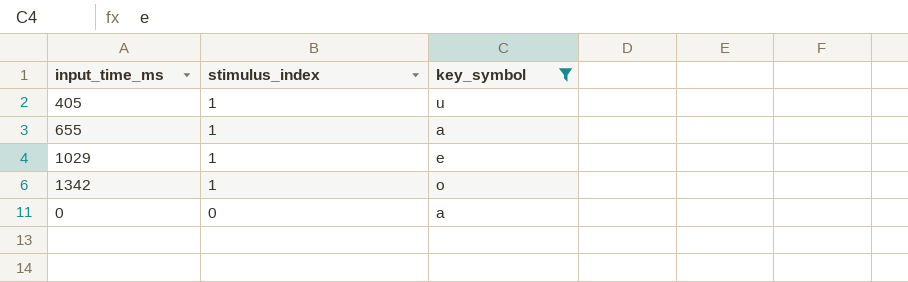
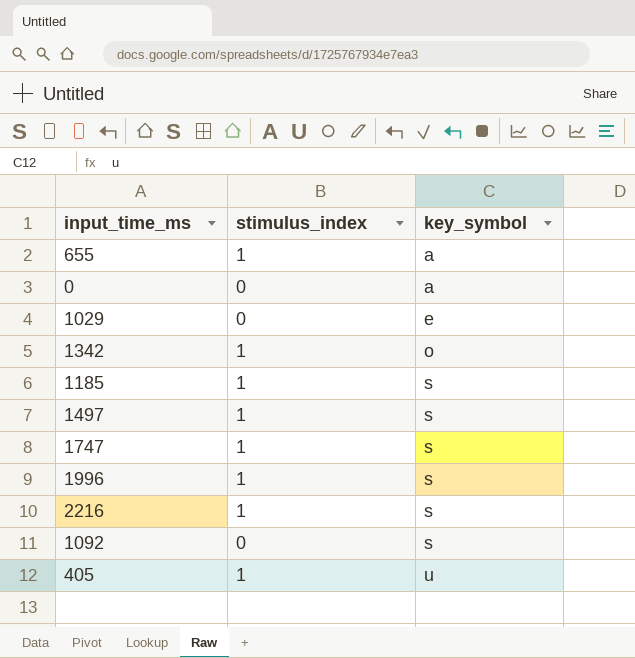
filter: key_symbol != s -> none
row order: stimulus_index descending -> key_symbol ascending
1029 | stimulus_index: 1 -> 0

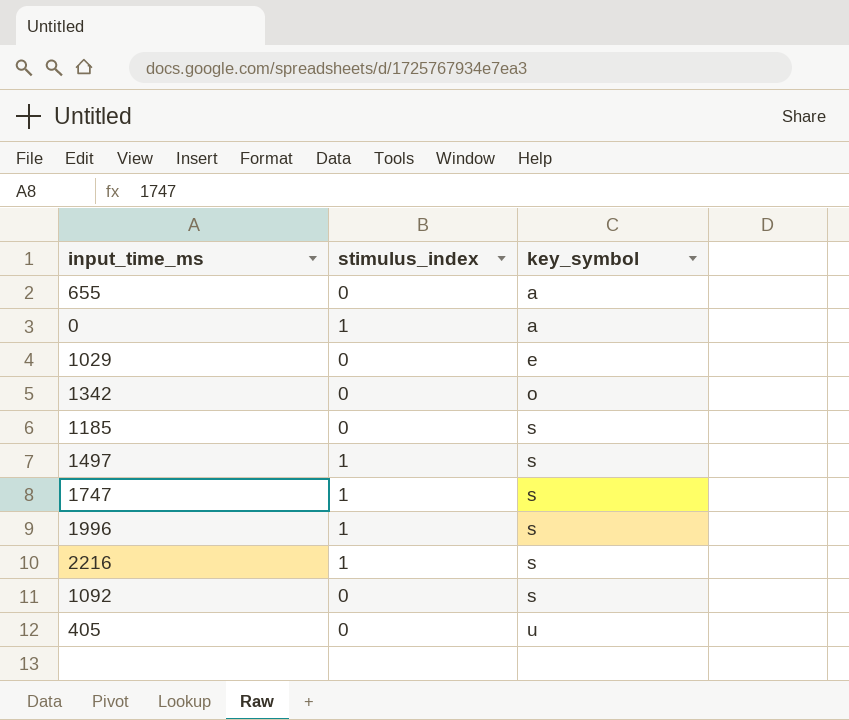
655 | stimulus_index: 1 -> 0
0 | stimulus_index: 0 -> 1
1342 | stimulus_index: 1 -> 0
1185 | stimulus_index: 1 -> 0
405 | stimulus_index: 1 -> 0

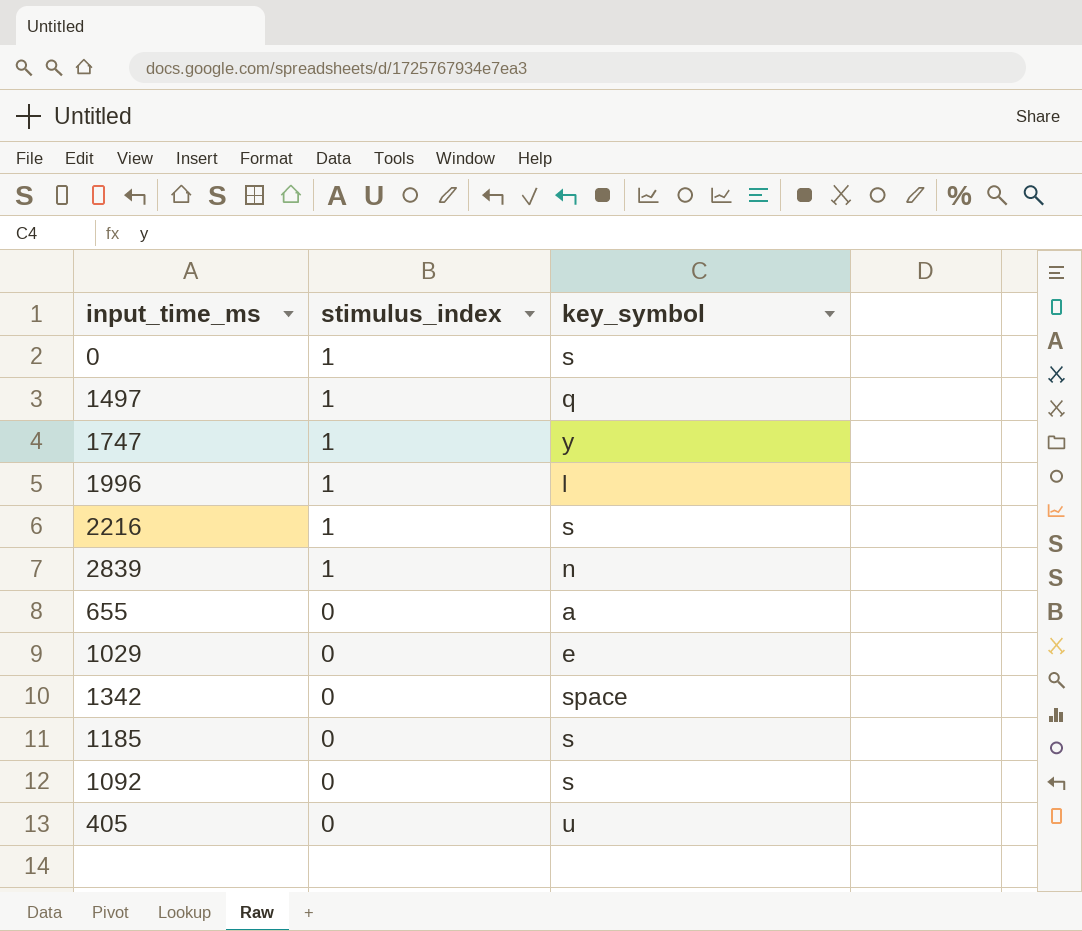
row order: key_symbol ascending -> stimulus_index descending
0 | key_symbol: a -> s
1497 | key_symbol: s -> q
1747 | key_symbol: s -> y
1996 | key_symbol: s -> l
row 2839: none -> 1 | n
1342 | key_symbol: o -> space

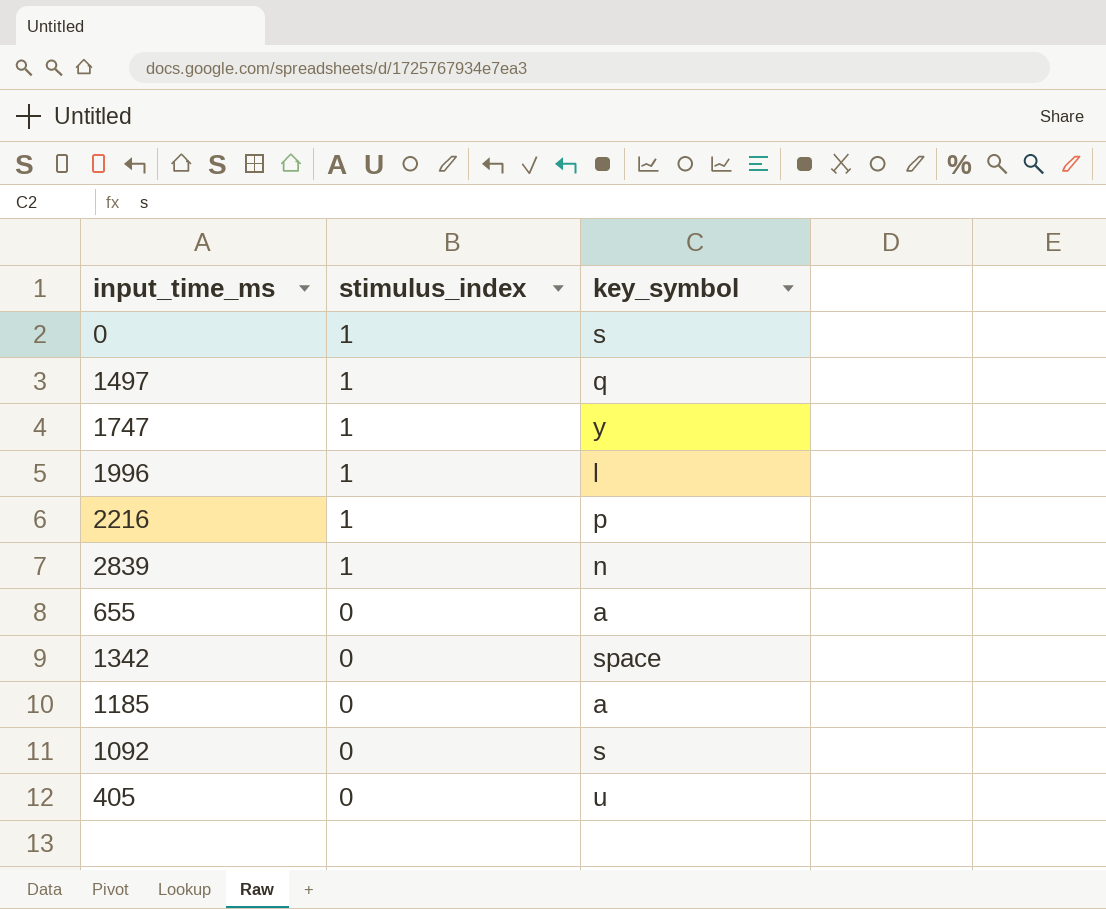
row 1029: 0 | e -> none
2216 | key_symbol: s -> p
1185 | key_symbol: s -> a

